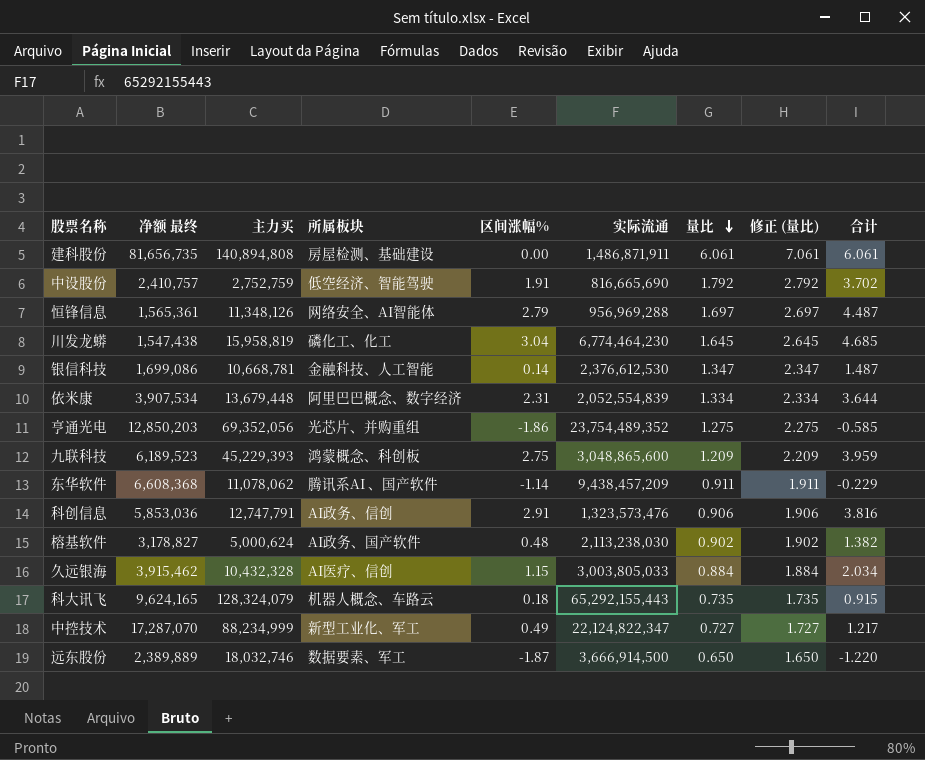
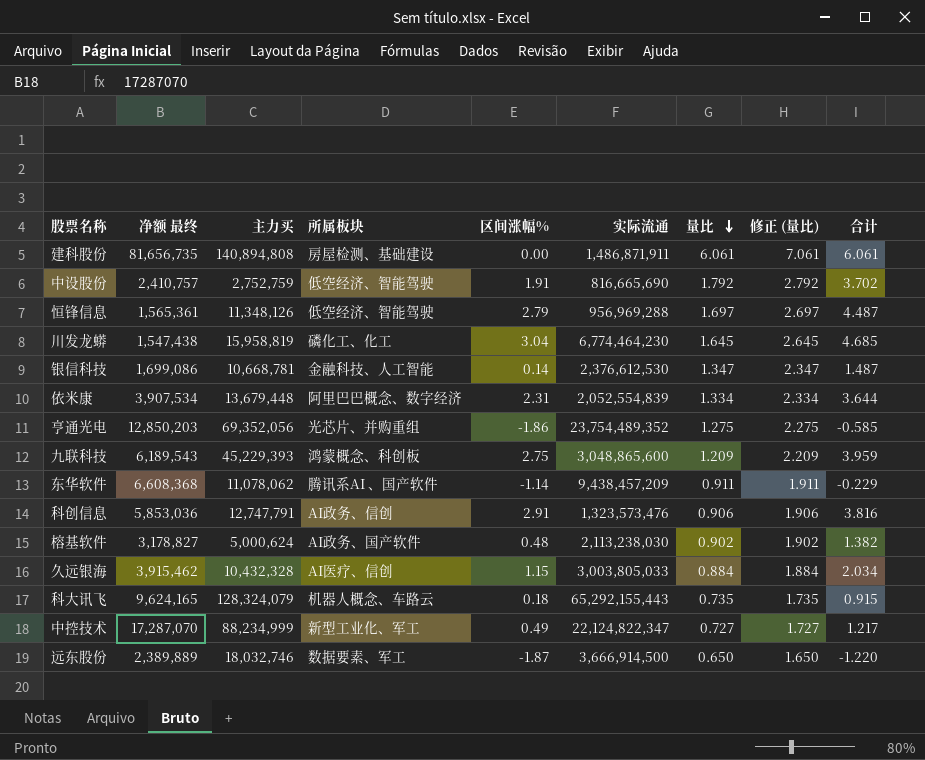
恒锋信息 | 所属板块: 网络安全、AI智能体 -> 低空经济、智能驾驶
九联科技 | 净额 最终: 6,189,523 -> 6,189,543

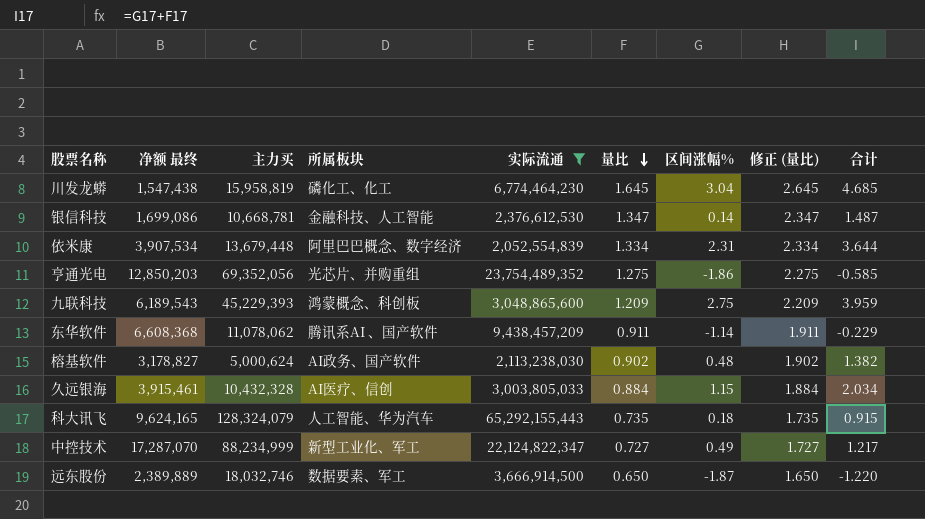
filter: none -> 实际流通 >= 2,052,554,839
column 区间涨幅% | position: 5 -> 7
久远银海 | 净额 最终: 3,915,462 -> 3,915,461
科大讯飞 | 所属板块: 机器人概念、车路云 -> 人工智能、华为汽车

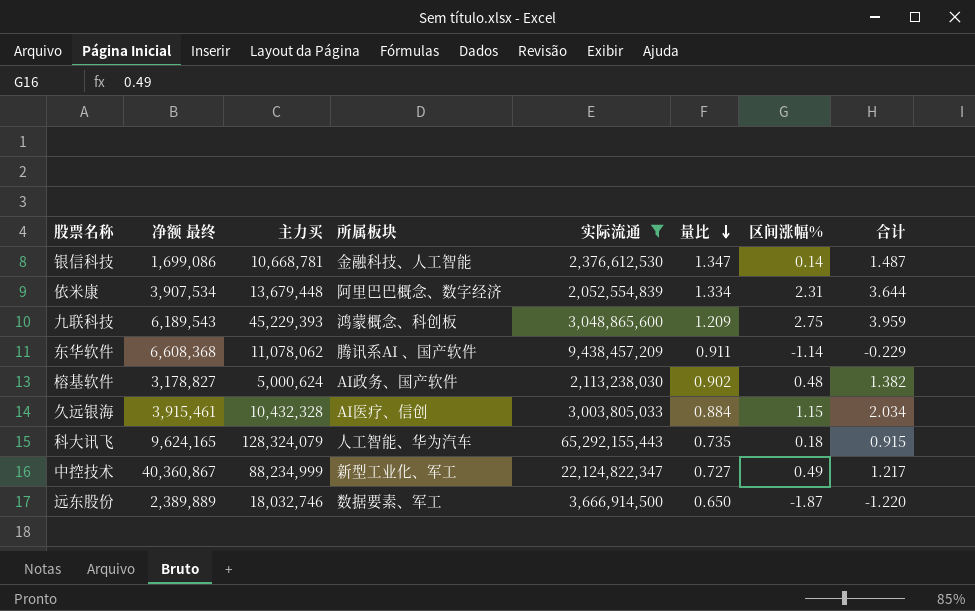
column 修正 (量比) | formula: [量比] + 1 -> none
row 川发龙蟒: 1,547,438 | 15,958,819 | 磷化工、化工 | 6,774,464,230 | 1.645 | 3.04 | 2.645 | 4.685 -> none
row 亨通光电: 12,850,203 | 69,352,056 | 光芯片、并购重组 | 23,754,489,352 | 1.275 | -1.86 | 2.275 | -0.585 -> none
中控技术 | 净额 最终: 17,287,070 -> 40,360,867

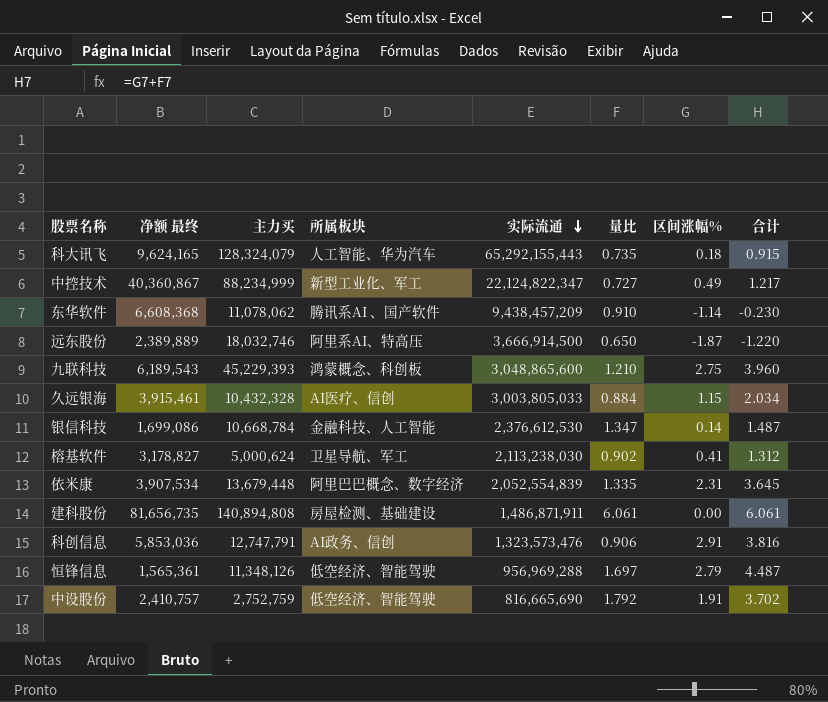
filter: 实际流通 >= 2,052,554,839 -> none
row order: 量比 descending -> 实际流通 descending
东华软件 | 量比: 0.911 -> 0.910
东华软件 | 合计: -0.229 -> -0.230
远东股份 | 所属板块: 数据要素、军工 -> 阿里系AI、特高压
九联科技 | 量比: 1.209 -> 1.210
九联科技 | 合计: 3.959 -> 3.960
银信科技 | 主力买: 10,668,781 -> 10,668,784
榕基软件 | 所属板块: AI政务、国产软件 -> 卫星导航、军工
榕基软件 | 区间涨幅%: 0.48 -> 0.41
榕基软件 | 合计: 1.382 -> 1.312
依米康 | 量比: 1.334 -> 1.335
依米康 | 合计: 3.644 -> 3.645

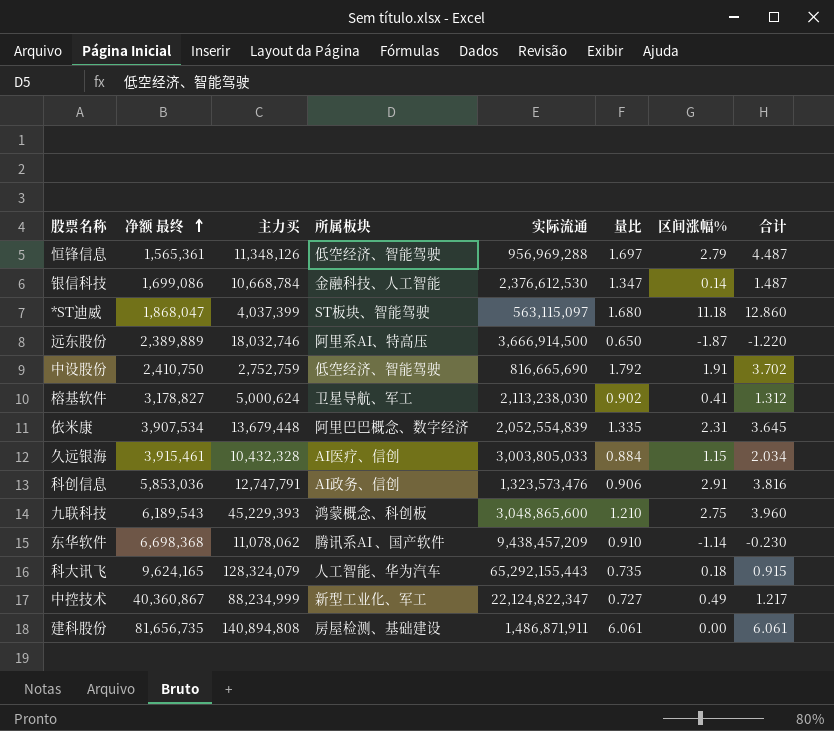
row order: 实际流通 descending -> 净额 最终 ascending
row *ST迪威: none -> 1,868,047 | 4,037,399 | ST板块、智能驾驶 | 563,115,097 | 1.680 | 11.18 | 12.860
中设股份 | 净额 最终: 2,410,757 -> 2,410,750
东华软件 | 净额 最终: 6,608,368 -> 6,698,368

